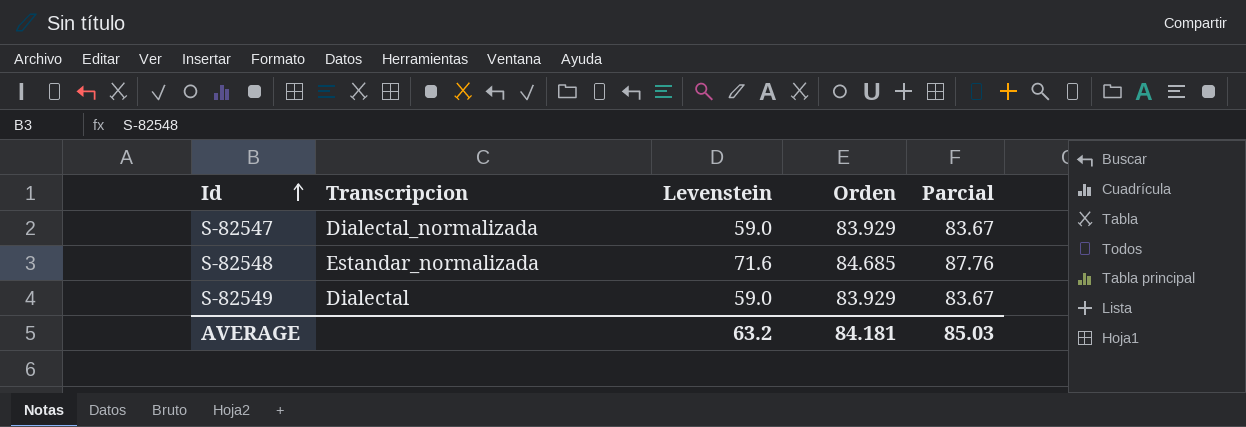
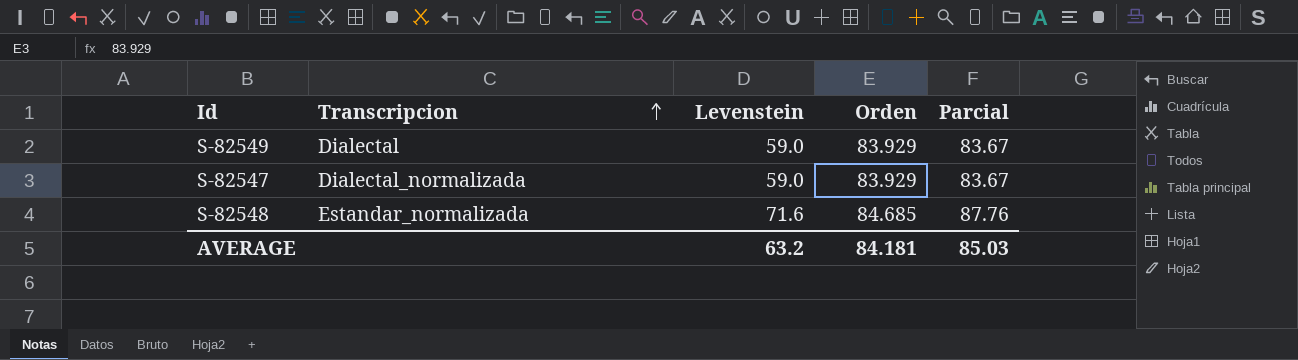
row order: Id ascending -> Transcripcion ascending

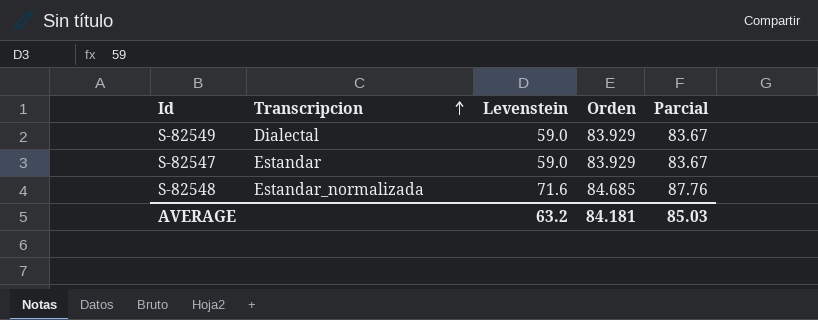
S-82547 | Transcripcion: Dialectal_normalizada -> Estandar

